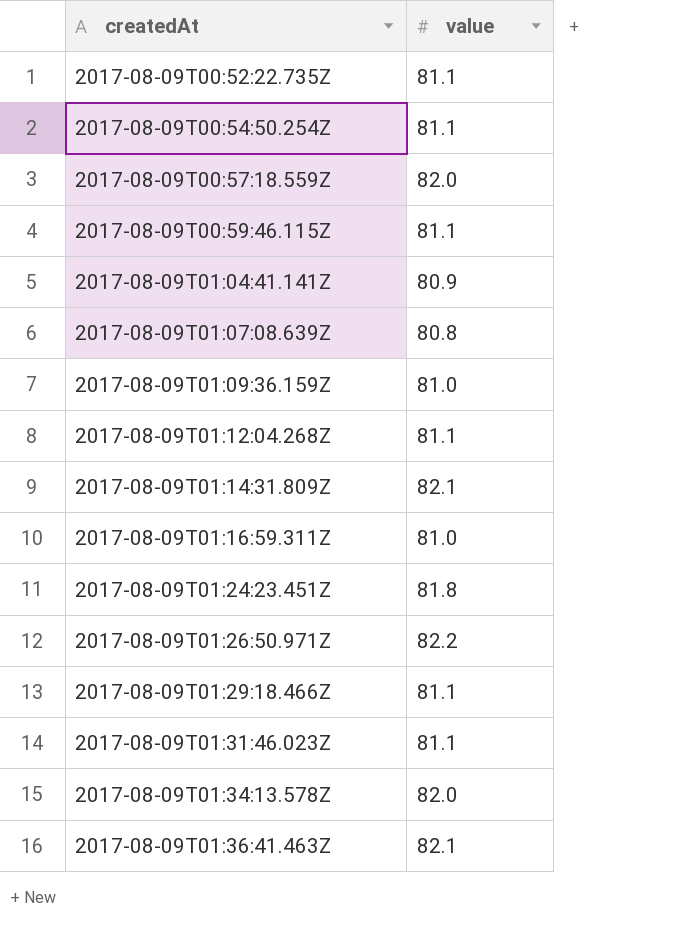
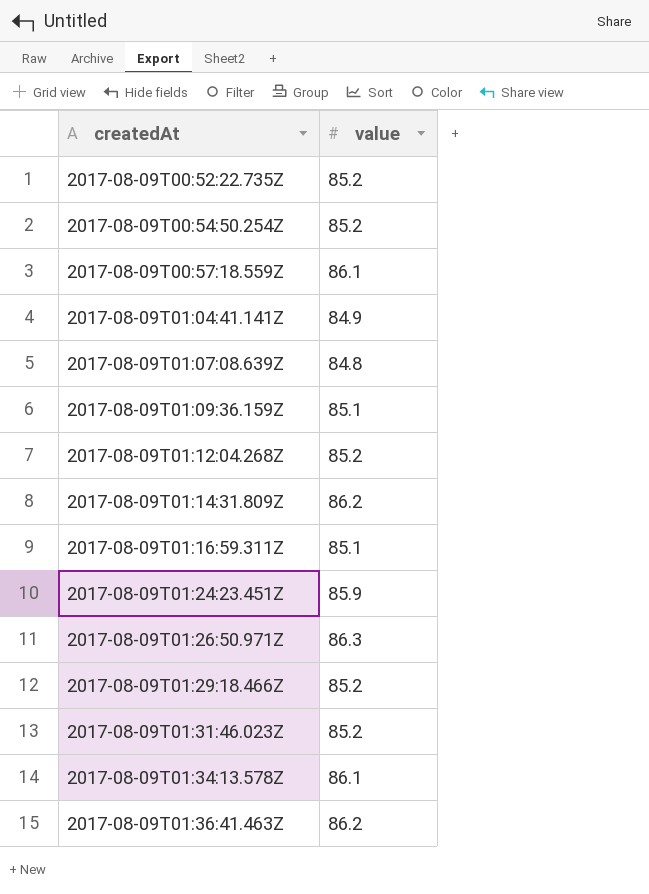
row 2017-08-09T00:59:46.115Z: 81.1 -> none
2017-08-09T00:52:22.735Z | value: 81.1 -> 85.2
2017-08-09T00:54:50.254Z | value: 81.1 -> 85.2
2017-08-09T00:57:18.559Z | value: 82.0 -> 86.1
2017-08-09T01:04:41.141Z | value: 80.9 -> 84.9
2017-08-09T01:07:08.639Z | value: 80.8 -> 84.8
2017-08-09T01:09:36.159Z | value: 81.0 -> 85.1
2017-08-09T01:12:04.268Z | value: 81.1 -> 85.2
2017-08-09T01:14:31.809Z | value: 82.1 -> 86.2
2017-08-09T01:16:59.311Z | value: 81.0 -> 85.1
2017-08-09T01:24:23.451Z | value: 81.8 -> 85.9
2017-08-09T01:26:50.971Z | value: 82.2 -> 86.3
2017-08-09T01:29:18.466Z | value: 81.1 -> 85.2
2017-08-09T01:31:46.023Z | value: 81.1 -> 85.2
2017-08-09T01:34:13.578Z | value: 82.0 -> 86.1
2017-08-09T01:36:41.463Z | value: 82.1 -> 86.2

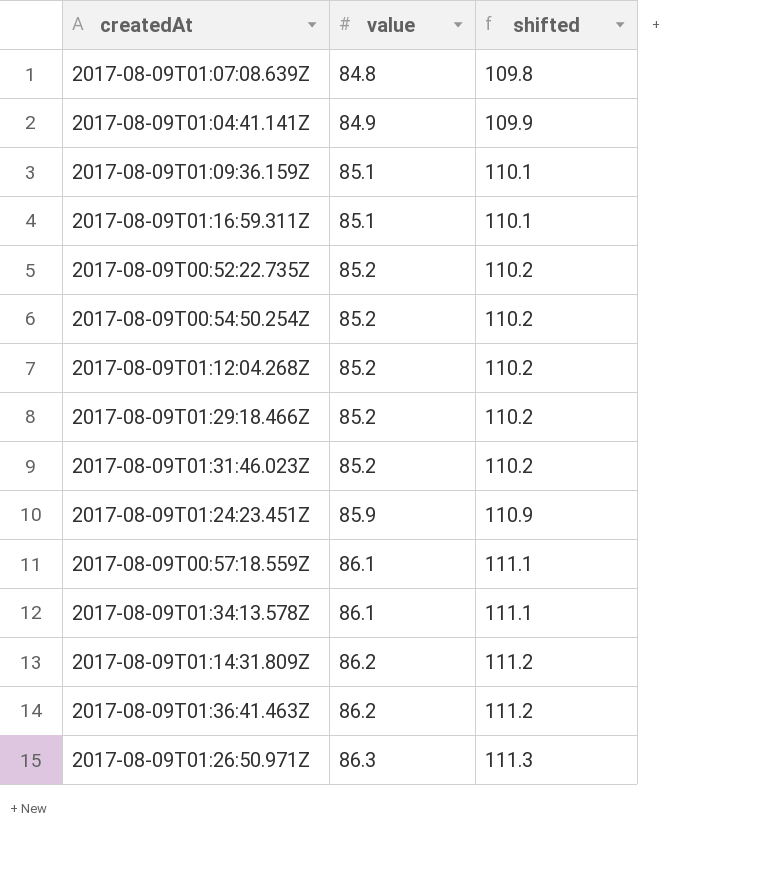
row order: createdAt ascending -> value ascending
column shifted | formula: none -> [value] + 25

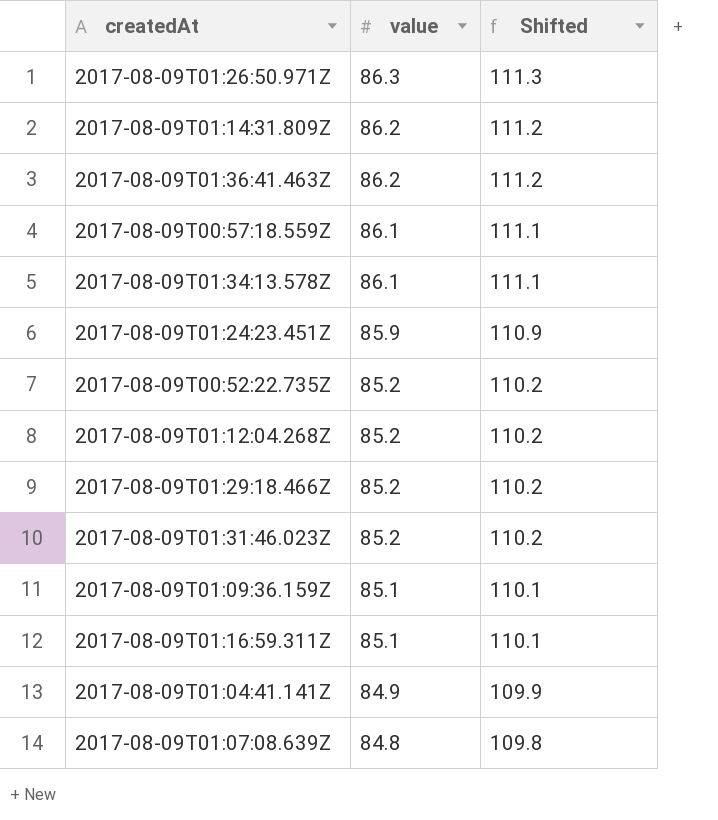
row order: value ascending -> value descending
column name: shifted -> Shifted
row 2017-08-09T00:54:50.254Z: 85.2 | 110.2 -> none

